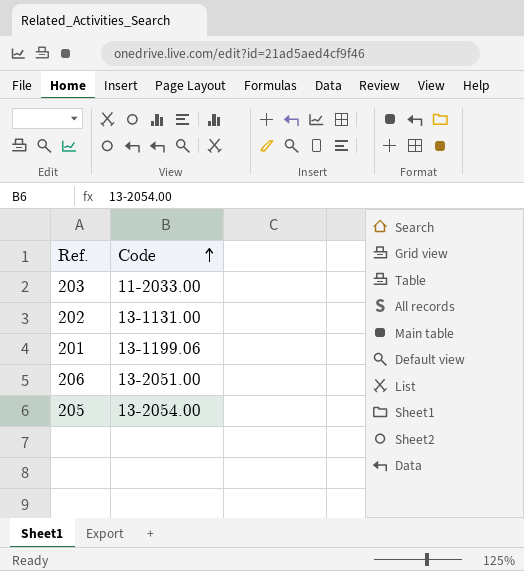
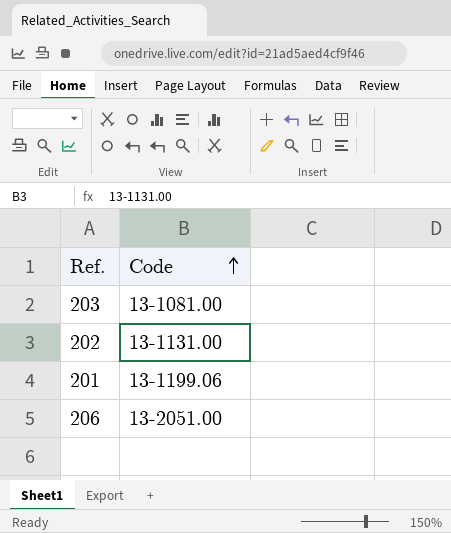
row 205: 13-2054.00 -> none
203 | Code: 11-2033.00 -> 13-1081.00

